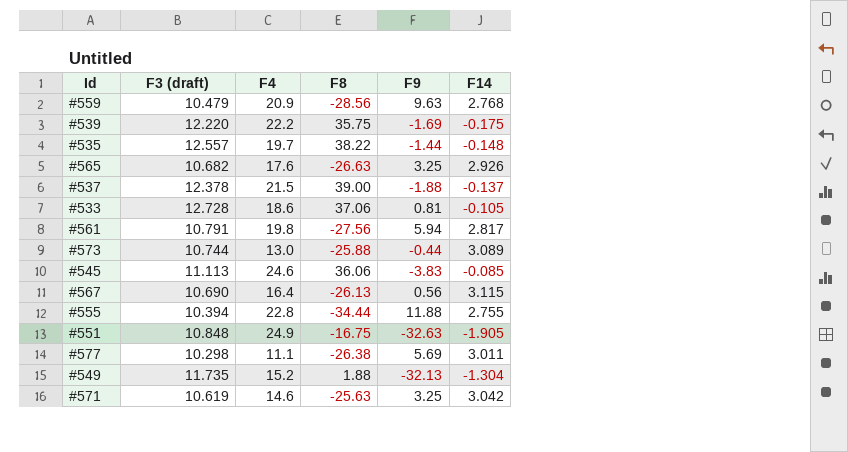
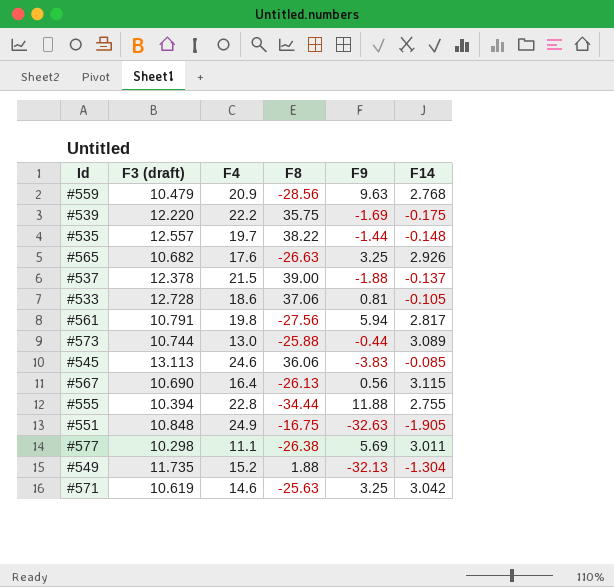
#545 | F3 (draft): 11.113 -> 13.113

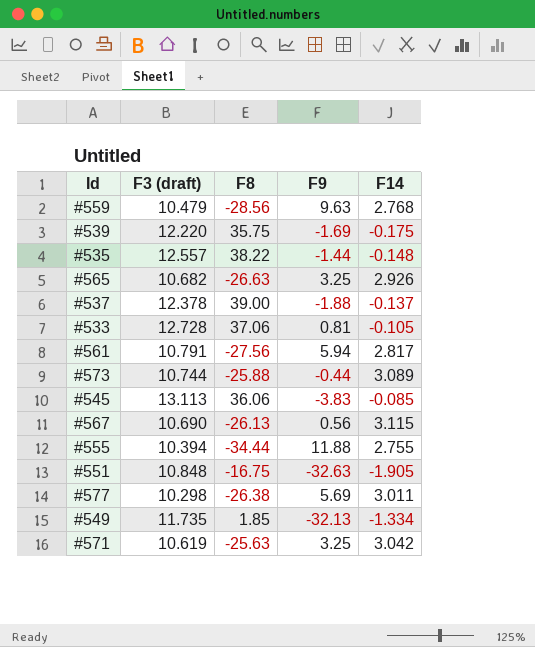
column F4 | position: 3 -> none
#549 | F8: 1.88 -> 1.85
#549 | F14: -1.304 -> -1.334

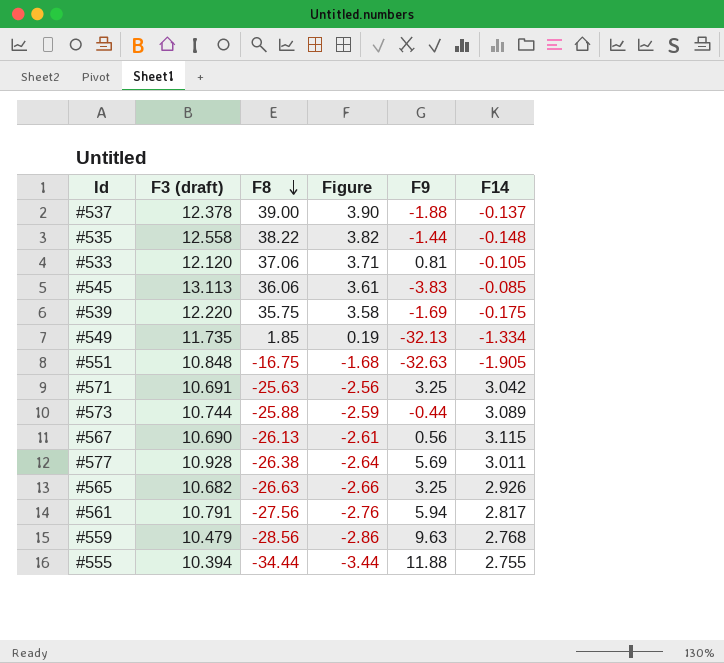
row order: none -> F8 descending
column Figure | formula: none -> [F8] * 0.1
#535 | F3 (draft): 12.557 -> 12.558
#533 | F3 (draft): 12.728 -> 12.120
#571 | F3 (draft): 10.619 -> 10.691
#577 | F3 (draft): 10.298 -> 10.928

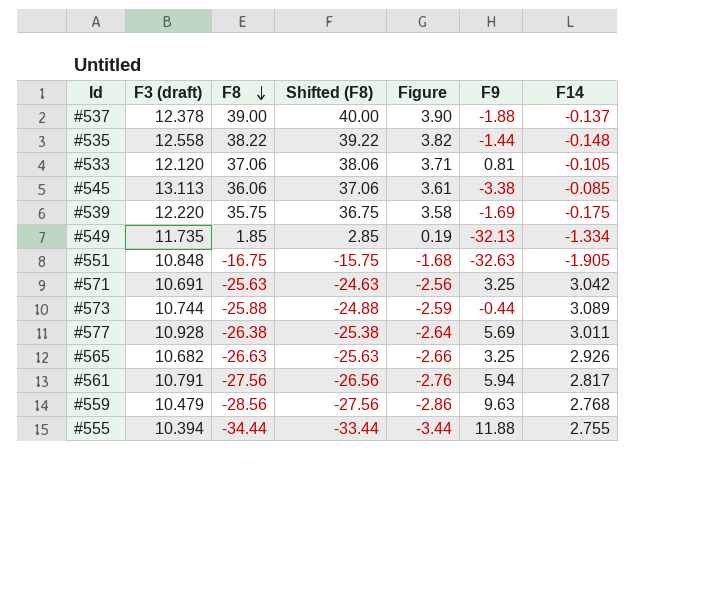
column Shifted (F8) | formula: none -> [F8] + 1
row #567: 10.690 | -26.13 | -2.61 | 0.56 | 3.115 -> none
#545 | F9: -3.83 -> -3.38

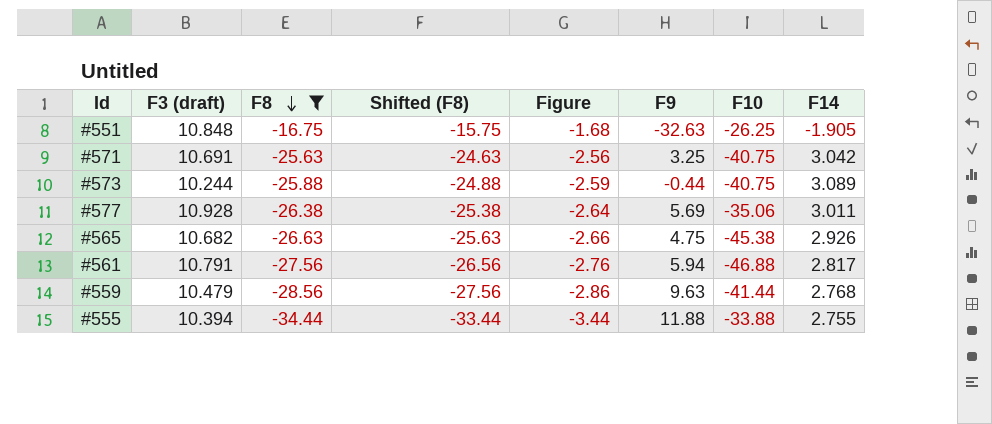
filter: none -> F8 <= -16.75
column F10 | position: none -> 7
#573 | F3 (draft): 10.744 -> 10.244
#565 | F9: 3.25 -> 4.75

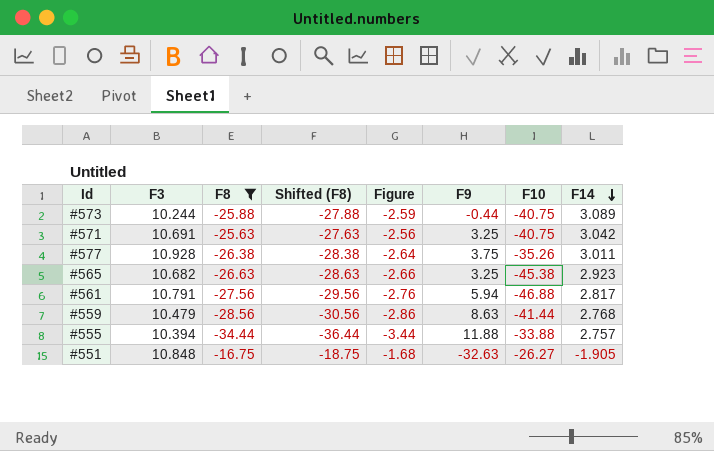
row order: F8 descending -> F14 descending
column name: F3 (draft) -> F3
column Shifted (F8) | formula: [F8] + 1 -> [F8] - 2
#577 | F9: 5.69 -> 3.75
#577 | F10: -35.06 -> -35.26
#565 | F9: 4.75 -> 3.25
#565 | F14: 2.926 -> 2.923
#559 | F9: 9.63 -> 8.63
#555 | F14: 2.755 -> 2.757
#551 | F10: -26.25 -> -26.27

